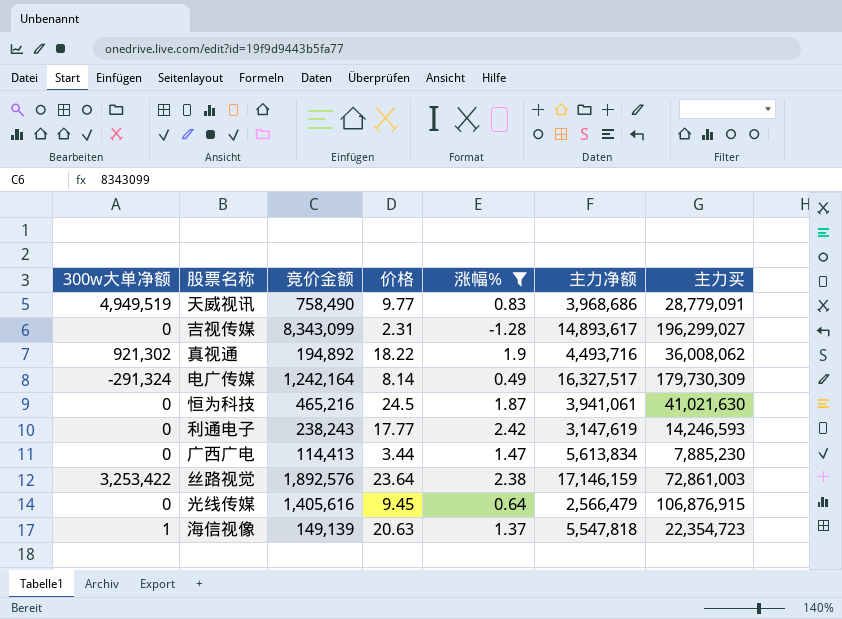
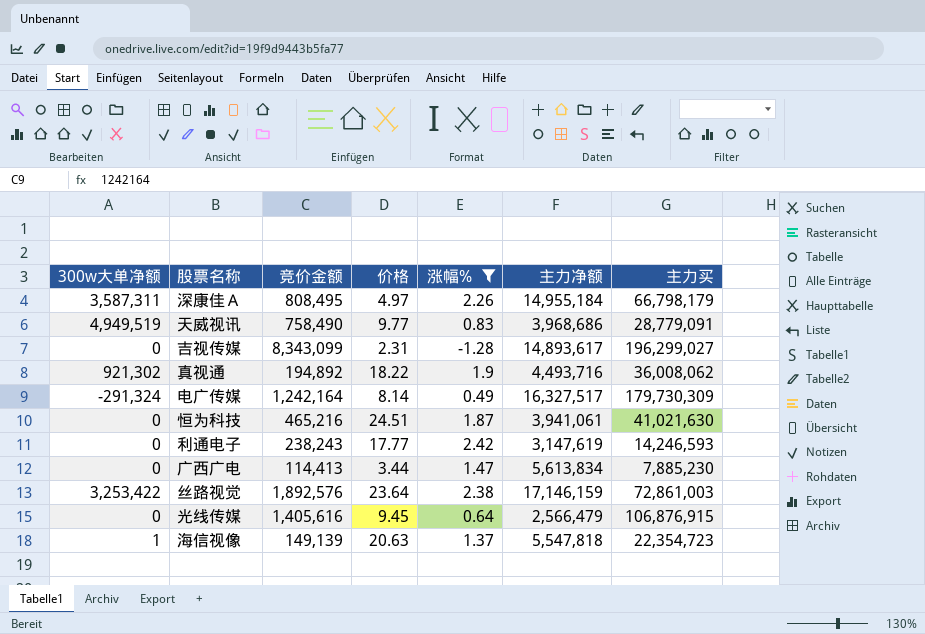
row 深康佳Ａ: none -> 3,587,311 | 808,495 | 4.97 | 2.26 | 14,955,184 | 66,798,179
恒为科技 | 价格: 24.5 -> 24.51

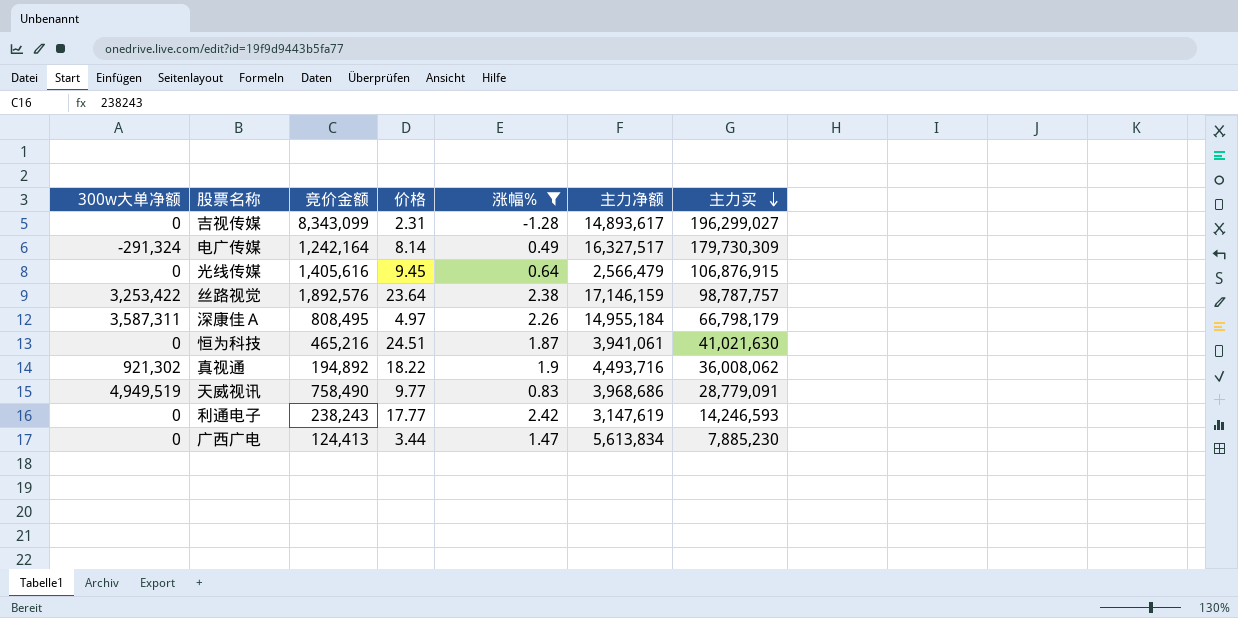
row order: none -> 主力买 descending
row 海信视像: 1 | 149,139 | 20.63 | 1.37 | 5,547,818 | 22,354,723 -> none
丝路视觉 | 主力买: 72,861,003 -> 98,787,757
广西广电 | 竞价金额: 114,413 -> 124,413

